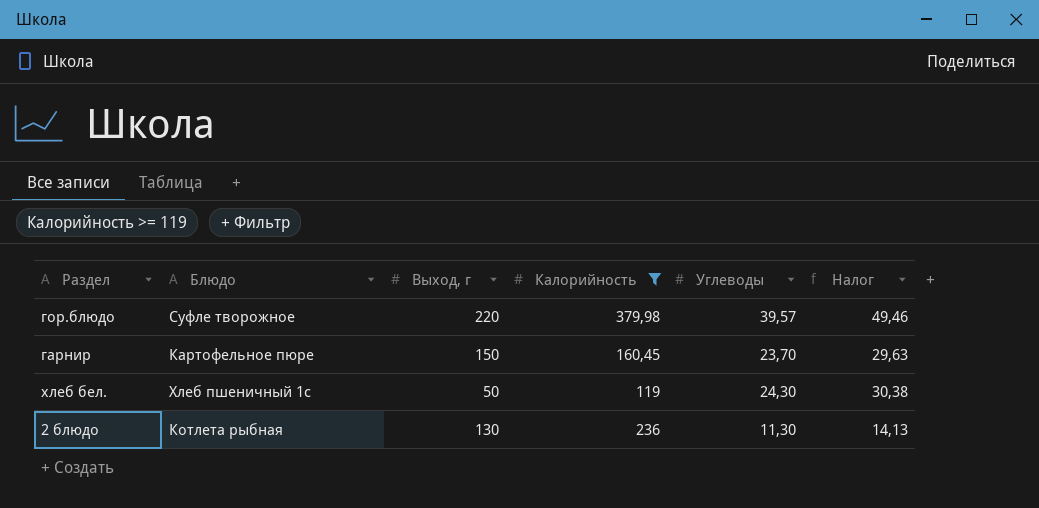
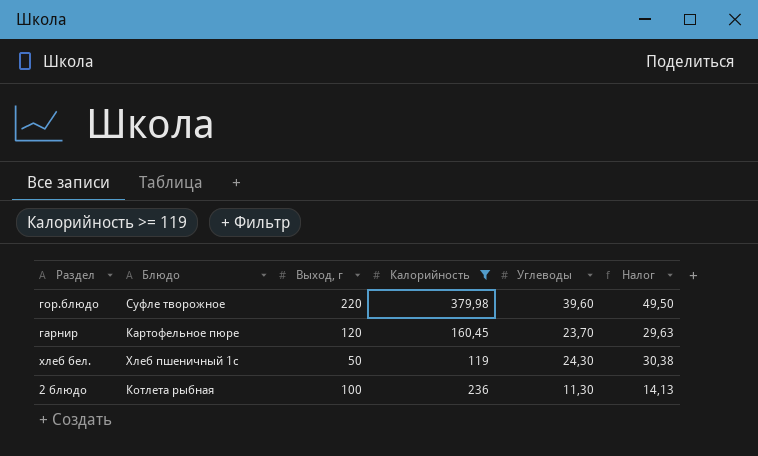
гор.блюдо | Углеводы: 39,57 -> 39,60
гор.блюдо | Налог: 49,46 -> 49,50
гарнир | Выход, г: 150 -> 120
2 блюдо | Выход, г: 130 -> 100

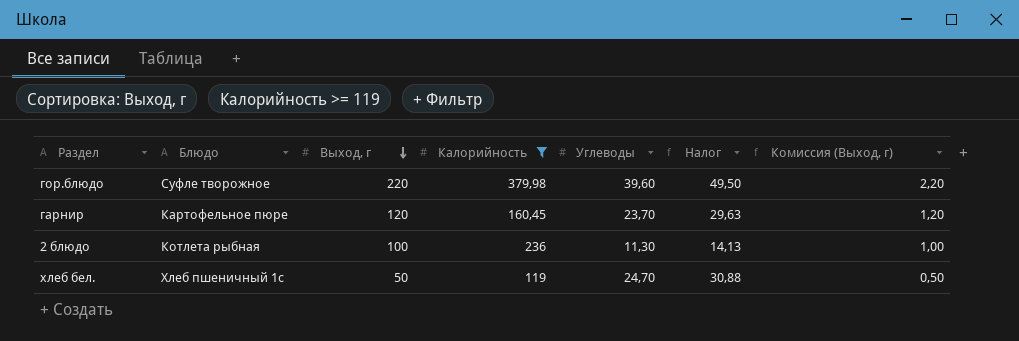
row order: none -> Выход, г descending
column Комиссия (Выход, г) | formula: none -> [Выход, г] * 0,01
хлеб бел. | Углеводы: 24,30 -> 24,70
хлеб бел. | Налог: 30,38 -> 30,88

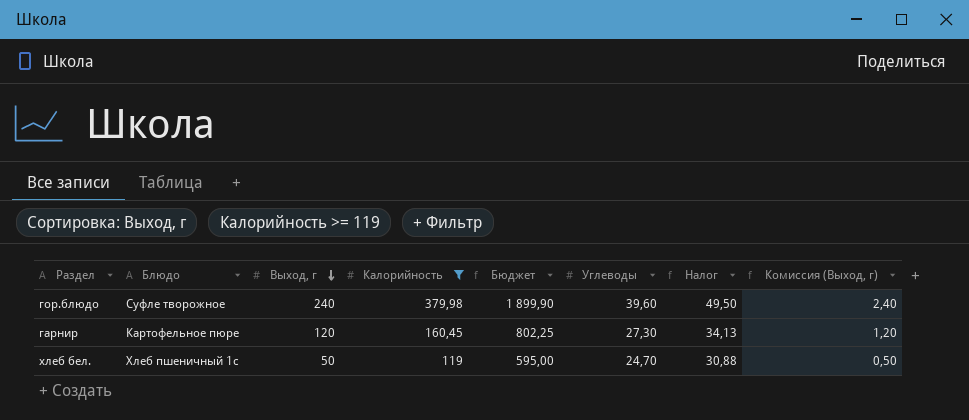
column Бюджет | formula: none -> [Калорийность] * 5
row 2 блюдо: Котлета рыбная | 100 | 236 | 11,30 | 14,13 | 1,00 -> none
гор.блюдо | Выход, г: 220 -> 240
гор.блюдо | Комиссия (Выход, г): 2,20 -> 2,40
гарнир | Углеводы: 23,70 -> 27,30
гарнир | Налог: 29,63 -> 34,13

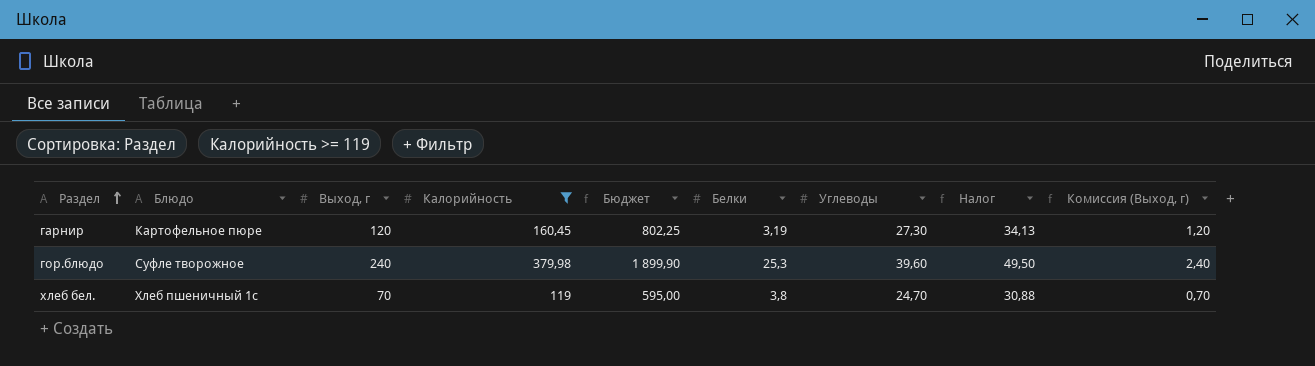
row order: Выход, г descending -> Раздел ascending
column Белки | position: none -> 6
хлеб бел. | Выход, г: 50 -> 70
хлеб бел. | Комиссия (Выход, г): 0,50 -> 0,70

